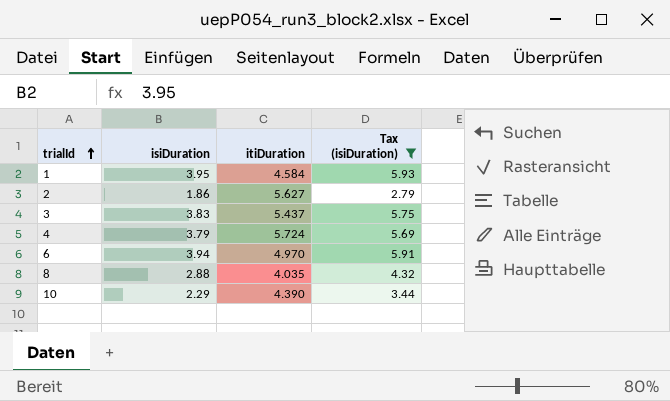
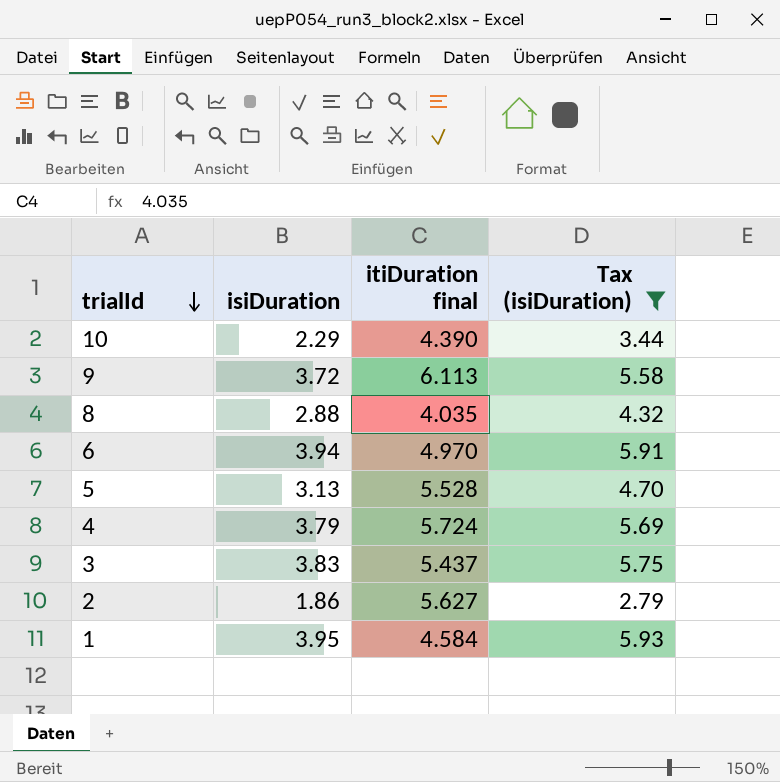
row order: trialId ascending -> trialId descending
column name: itiDuration -> itiDuration final
row 9: none -> 3.72 | 6.113 | 5.58
row 5: none -> 3.13 | 5.528 | 4.70

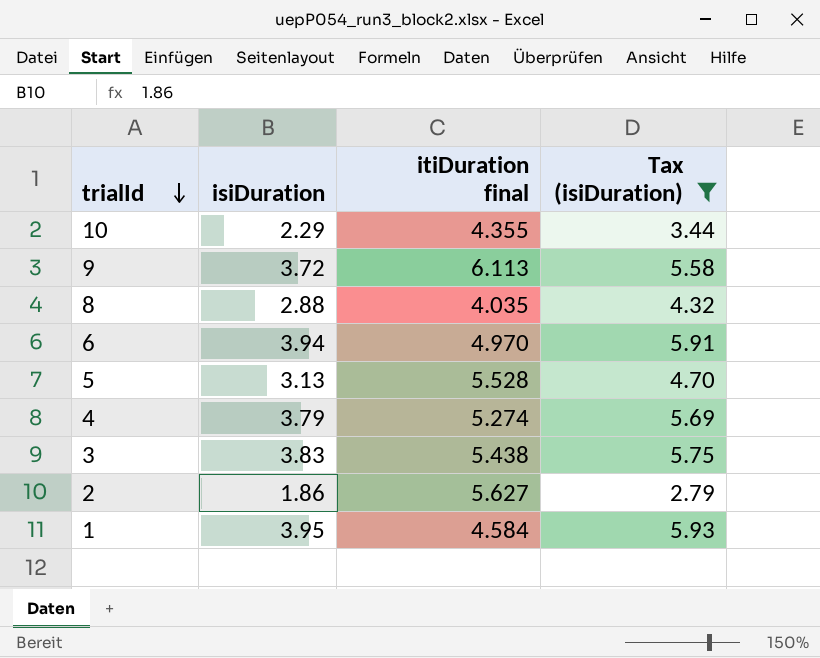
10 | itiDuration final: 4.390 -> 4.355
4 | itiDuration final: 5.724 -> 5.274
3 | itiDuration final: 5.437 -> 5.438

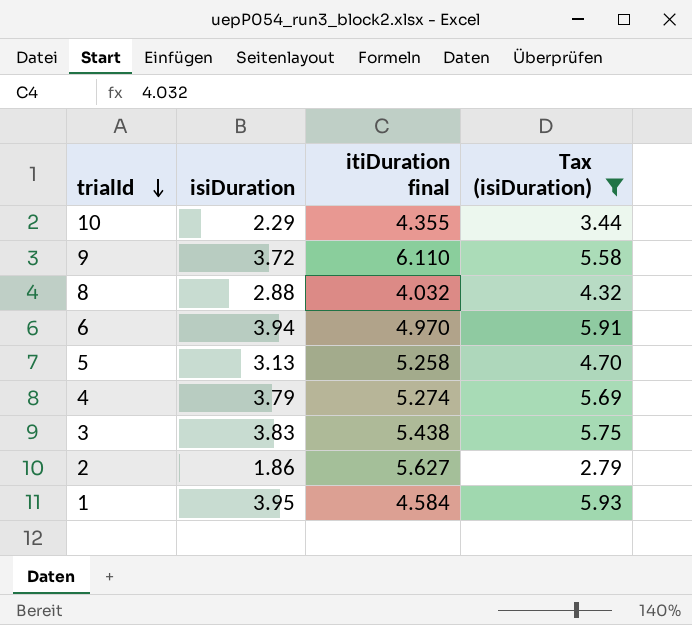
9 | itiDuration final: 6.113 -> 6.110
8 | itiDuration final: 4.035 -> 4.032
5 | itiDuration final: 5.528 -> 5.258

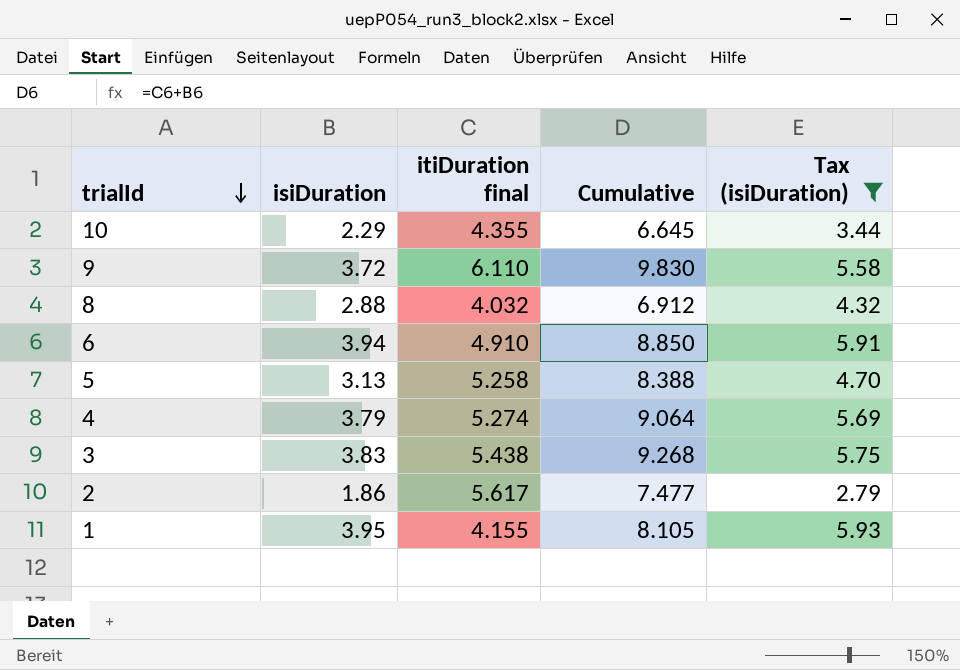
column Cumulative | formula: none -> [isiDuration] + [itiDuration final]
6 | itiDuration final: 4.970 -> 4.910
2 | itiDuration final: 5.627 -> 5.617
1 | itiDuration final: 4.584 -> 4.155

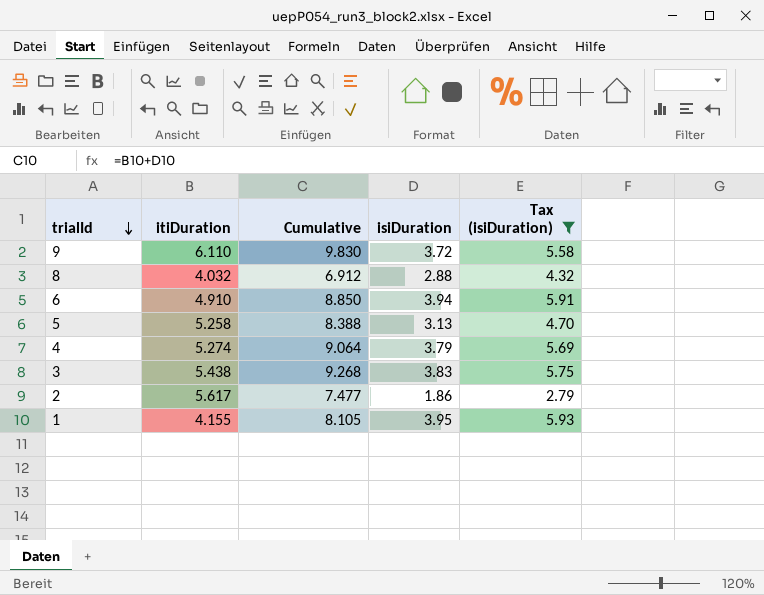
column name: itiDuration final -> itiDuration
column isiDuration | position: 2 -> 4
row 10: 2.29 | 4.355 | 6.645 | 3.44 -> none

